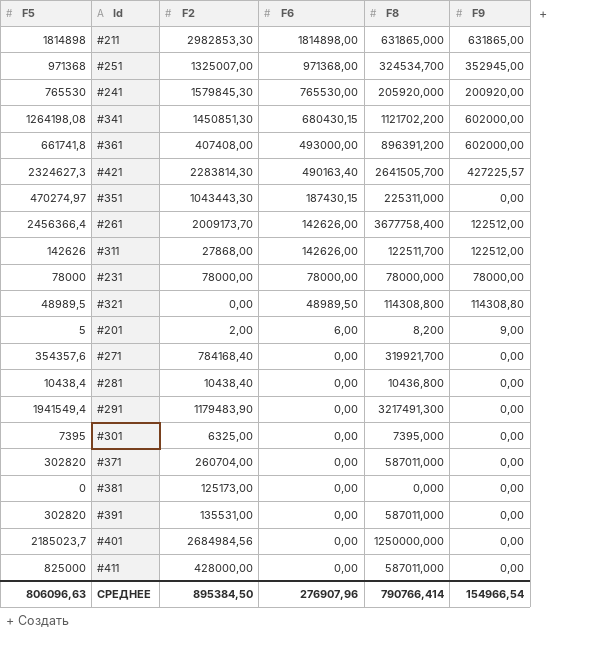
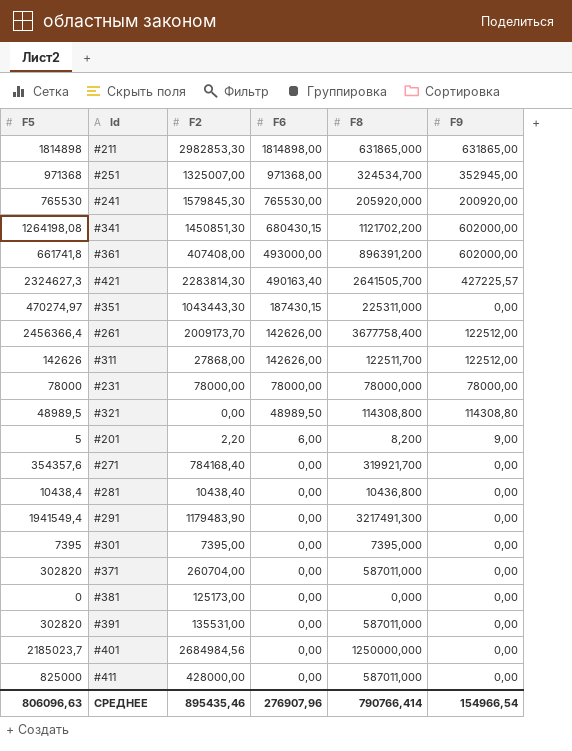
#201 | F2: 2,00 -> 2,20
#301 | F2: 6325,00 -> 7395,00
СРЕДНЕЕ | F2: 895384,50 -> 895435,46

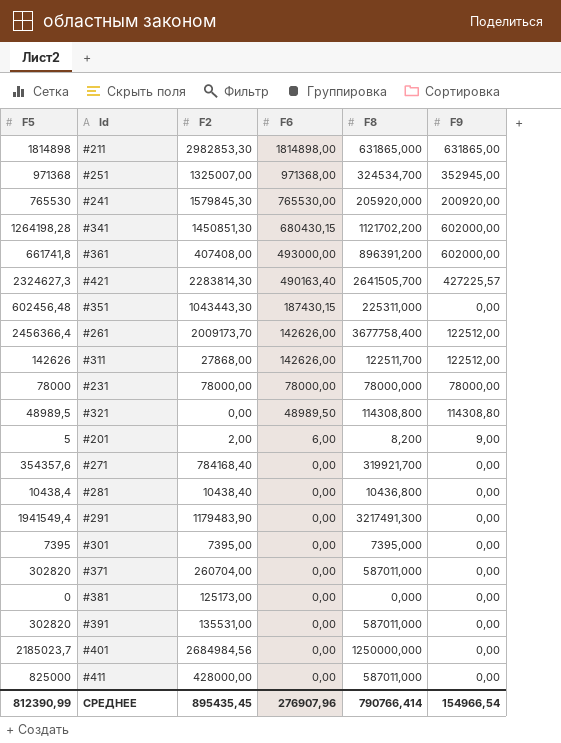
#341 | F5: 1264198,08 -> 1264198,28
#351 | F5: 470274,97 -> 602456,48
#201 | F2: 2,20 -> 2,00
СРЕДНЕЕ | F5: 806096,63 -> 812390,99
СРЕДНЕЕ | F2: 895435,46 -> 895435,45

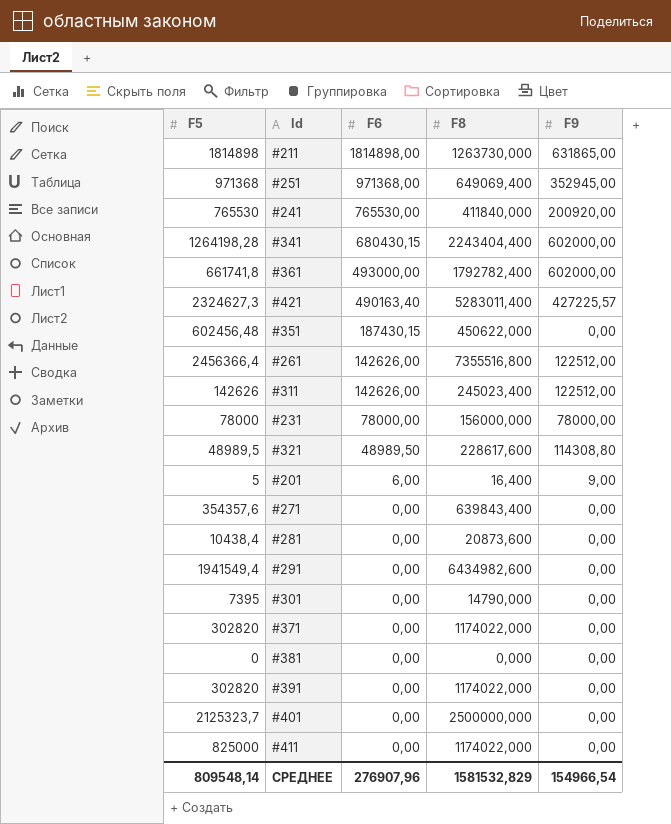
column F2 | position: 3 -> none
#211 | F8: 631865,000 -> 1263730,000
#251 | F8: 324534,700 -> 649069,400
#241 | F8: 205920,000 -> 411840,000
#341 | F8: 1121702,200 -> 2243404,400
#361 | F8: 896391,200 -> 1792782,400
#421 | F8: 2641505,700 -> 5283011,400
#351 | F8: 225311,000 -> 450622,000
#261 | F8: 3677758,400 -> 7355516,800
#311 | F8: 122511,700 -> 245023,400
#231 | F8: 78000,000 -> 156000,000
#321 | F8: 114308,800 -> 228617,600
#201 | F8: 8,200 -> 16,400
#271 | F8: 319921,700 -> 639843,400
#281 | F8: 10436,800 -> 20873,600
#291 | F8: 3217491,300 -> 6434982,600
#301 | F8: 7395,000 -> 14790,000
#371 | F8: 587011,000 -> 1174022,000
#391 | F8: 587011,000 -> 1174022,000
#401 | F5: 2185023,7 -> 2125323,7
#401 | F8: 1250000,000 -> 2500000,000
#411 | F8: 587011,000 -> 1174022,000
СРЕДНЕЕ | F5: 812390,99 -> 809548,14
СРЕДНЕЕ | F8: 790766,414 -> 1581532,829

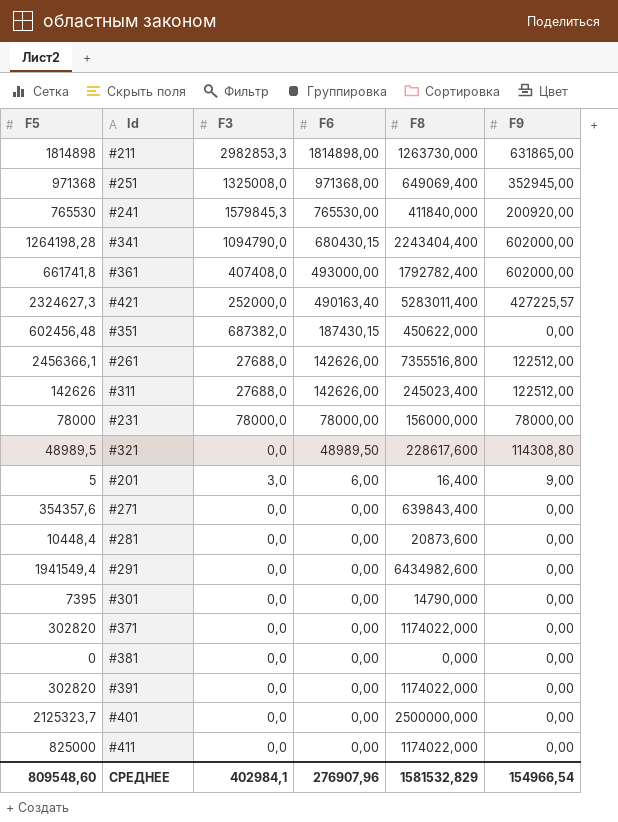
column F3 | position: none -> 3
#261 | F5: 2456366,4 -> 2456366,1
#281 | F5: 10438,4 -> 10448,4
СРЕДНЕЕ | F5: 809548,14 -> 809548,60

